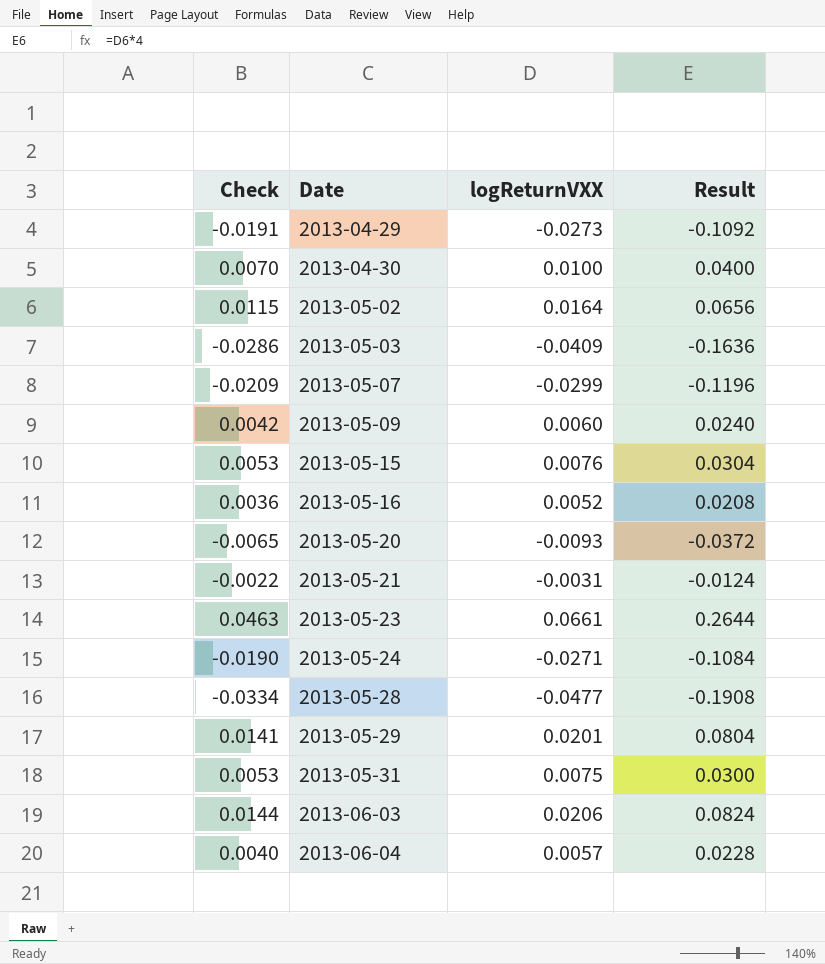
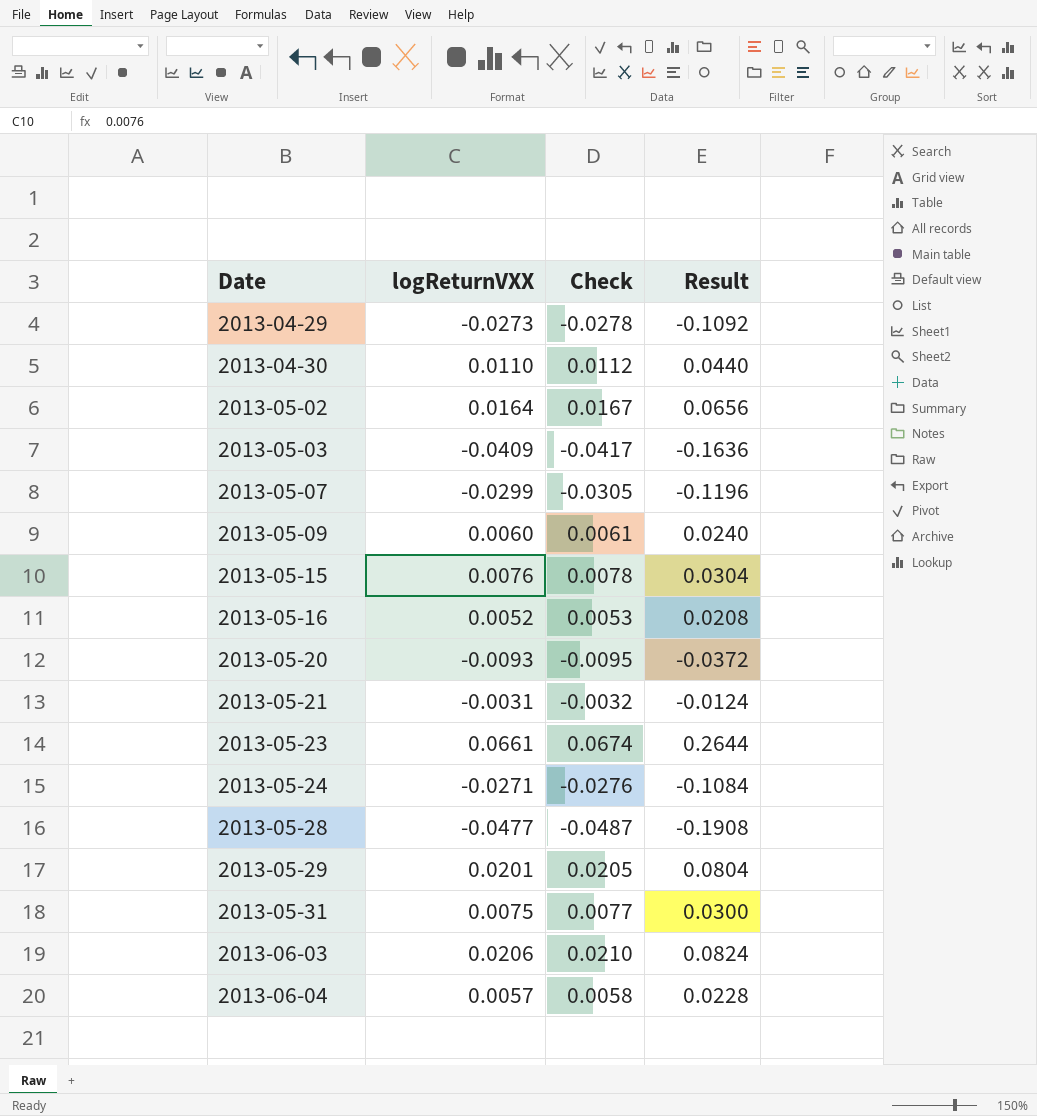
column Check | formula: [logReturnVXX] * 0.7 -> [logReturnVXX] * 1.02
column Check | position: 1 -> 3
2013-04-30 | logReturnVXX: 0.0100 -> 0.0110
2013-04-30 | Result: 0.0400 -> 0.0440

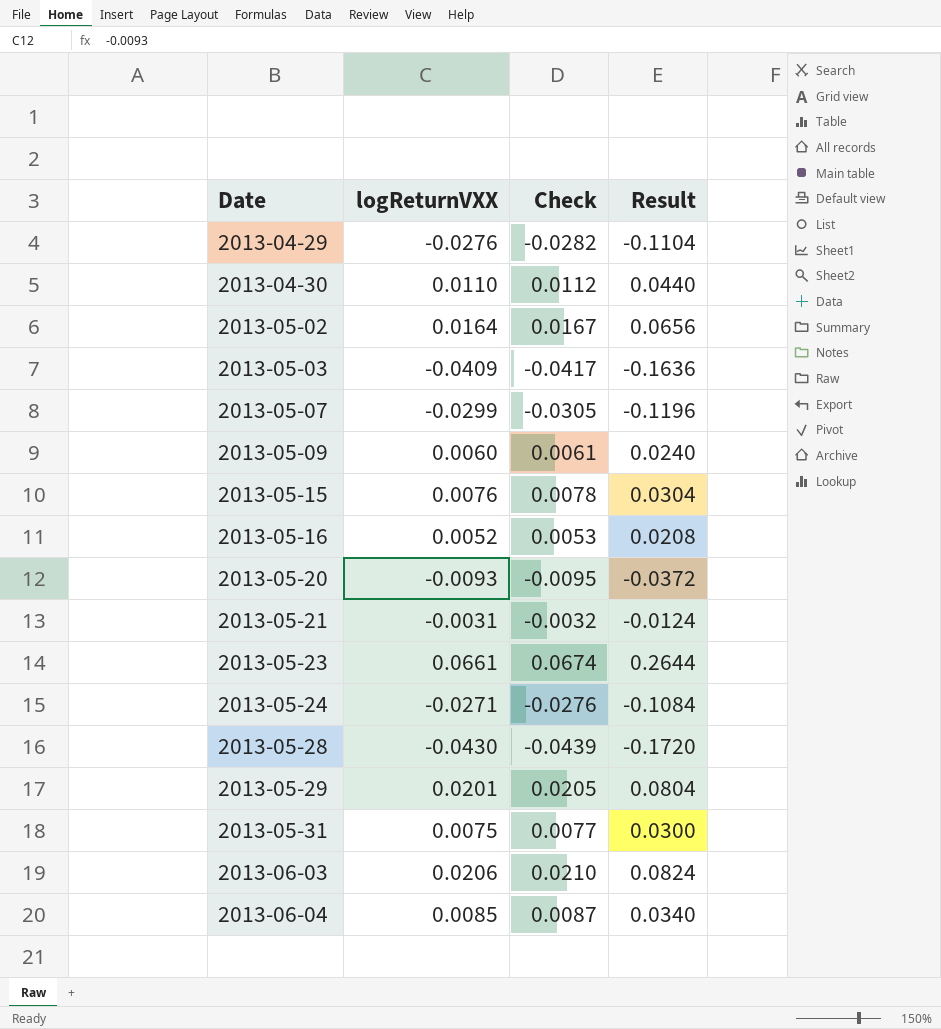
2013-04-29 | logReturnVXX: -0.0273 -> -0.0276
2013-04-29 | Check: -0.0278 -> -0.0282
2013-04-29 | Result: -0.1092 -> -0.1104
2013-05-28 | logReturnVXX: -0.0477 -> -0.0430
2013-05-28 | Check: -0.0487 -> -0.0439
2013-05-28 | Result: -0.1908 -> -0.1720
2013-06-04 | logReturnVXX: 0.0057 -> 0.0085
2013-06-04 | Check: 0.0058 -> 0.0087
2013-06-04 | Result: 0.0228 -> 0.0340

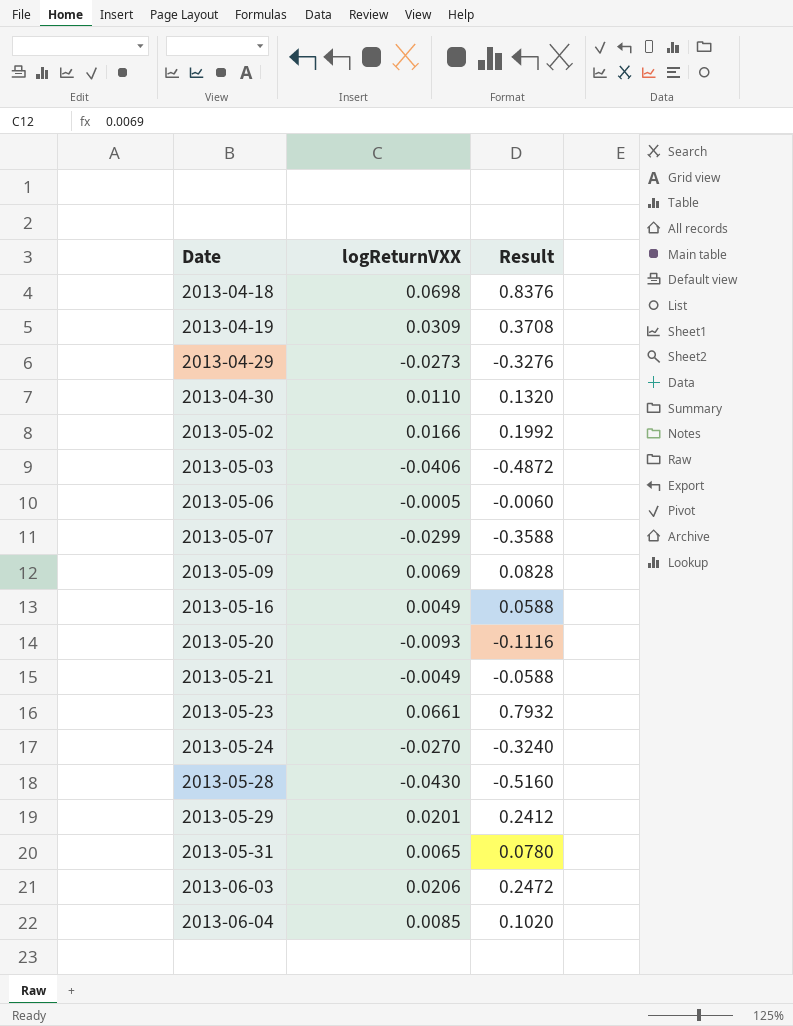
column Check | formula: [logReturnVXX] * 1.02 -> none
column Result | formula: [logReturnVXX] * 4 -> [logReturnVXX] * 12
row 2013-05-15: 0.0076 | 0.0078 | 0.0304 -> none
row 2013-04-18: none -> 0.0698 | 0.8376
row 2013-04-19: none -> 0.0309 | 0.3708
2013-04-29 | logReturnVXX: -0.0276 -> -0.0273
2013-05-02 | logReturnVXX: 0.0164 -> 0.0166
2013-05-03 | logReturnVXX: -0.0409 -> -0.0406
row 2013-05-06: none -> -0.0005 | -0.0060
2013-05-09 | logReturnVXX: 0.0060 -> 0.0069
2013-05-16 | logReturnVXX: 0.0052 -> 0.0049
2013-05-21 | logReturnVXX: -0.0031 -> -0.0049
2013-05-24 | logReturnVXX: -0.0271 -> -0.0270
2013-05-31 | logReturnVXX: 0.0075 -> 0.0065

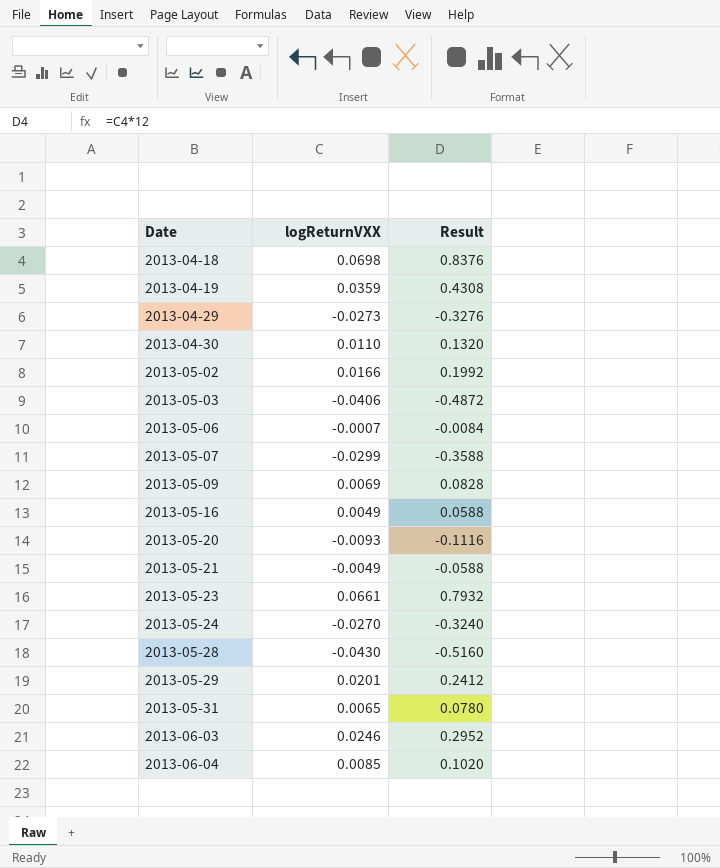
2013-04-19 | logReturnVXX: 0.0309 -> 0.0359
2013-04-19 | Result: 0.3708 -> 0.4308
2013-05-06 | logReturnVXX: -0.0005 -> -0.0007
2013-05-06 | Result: -0.0060 -> -0.0084
2013-06-03 | logReturnVXX: 0.0206 -> 0.0246
2013-06-03 | Result: 0.2472 -> 0.2952

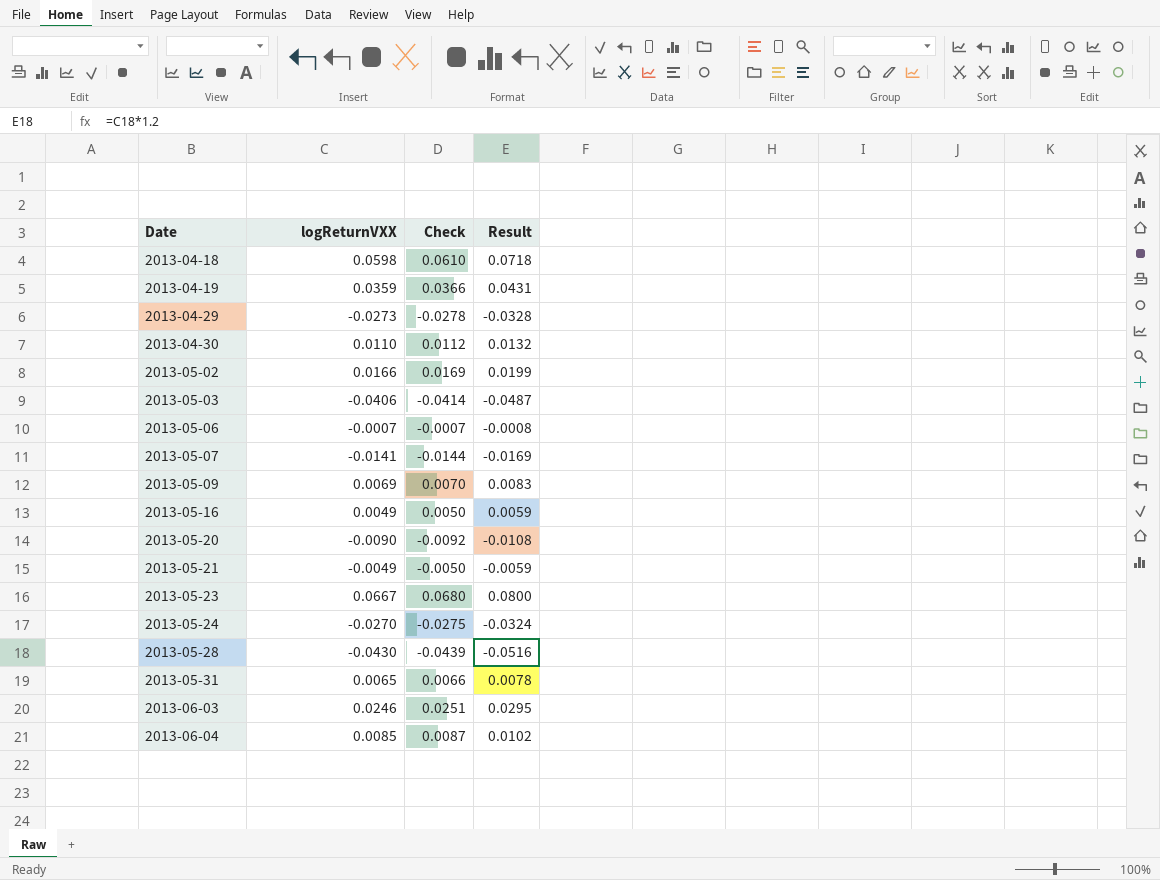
column Check | formula: none -> [logReturnVXX] * 1.02
column Result | formula: [logReturnVXX] * 12 -> [logReturnVXX] * 1.2
row 2013-05-29: 0.0201 | 0.2412 -> none
2013-04-18 | logReturnVXX: 0.0698 -> 0.0598
2013-05-07 | logReturnVXX: -0.0299 -> -0.0141
2013-05-20 | logReturnVXX: -0.0093 -> -0.0090
2013-05-23 | logReturnVXX: 0.0661 -> 0.0667

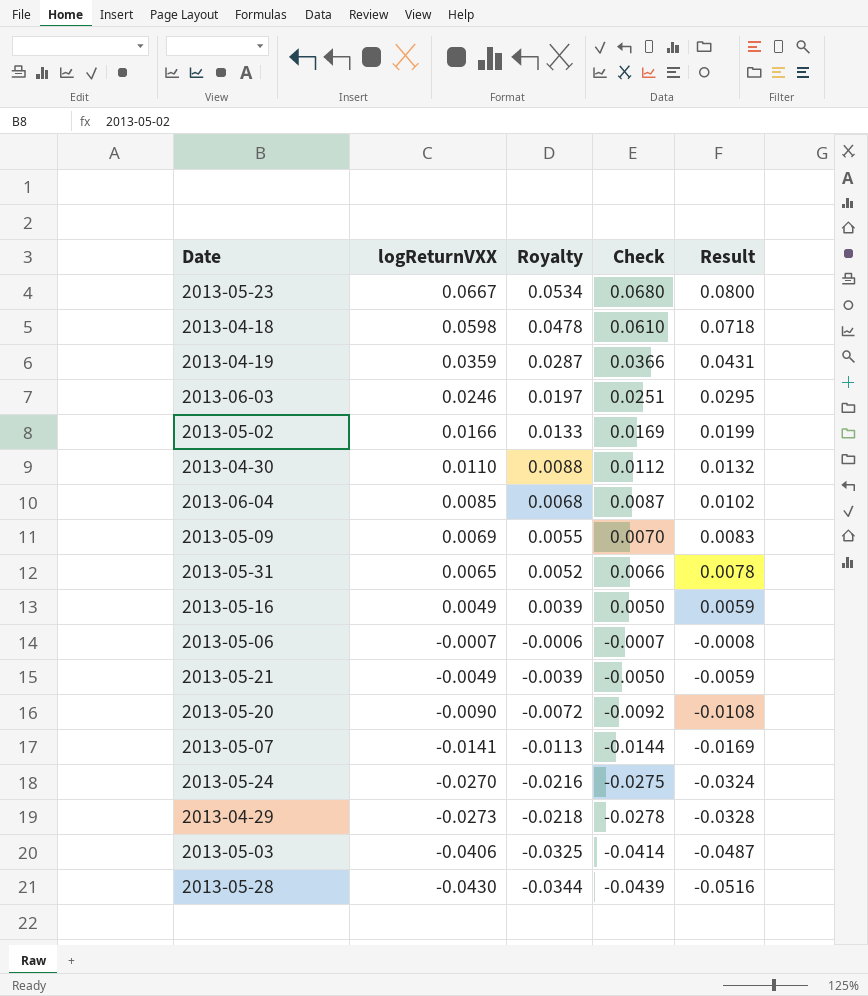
row order: Date ascending -> logReturnVXX descending
column Royalty | formula: none -> [logReturnVXX] * 0.8

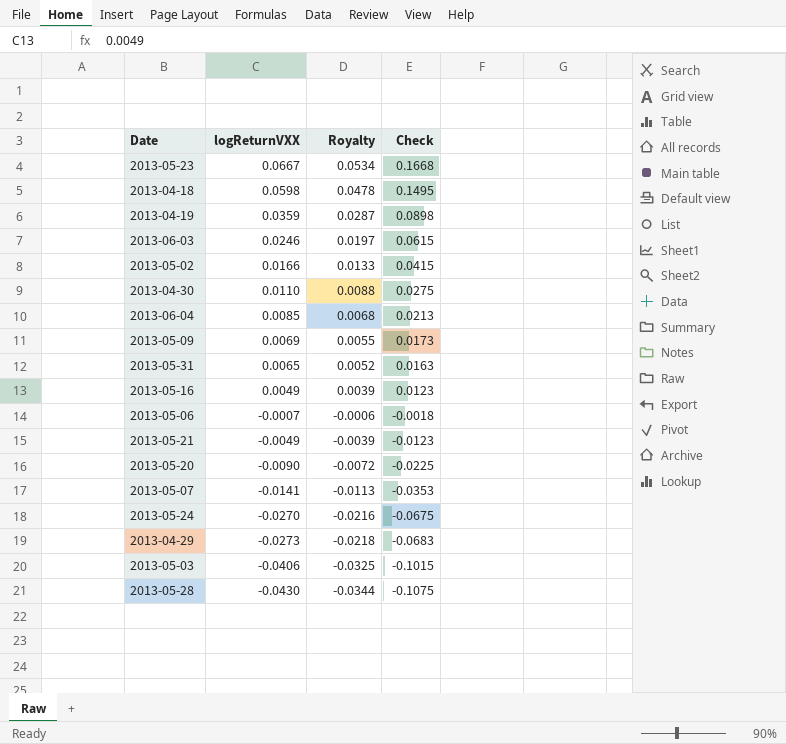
column Result | formula: [logReturnVXX] * 1.2 -> none
column Check | formula: [logReturnVXX] * 1.02 -> [logReturnVXX] * 2.5

